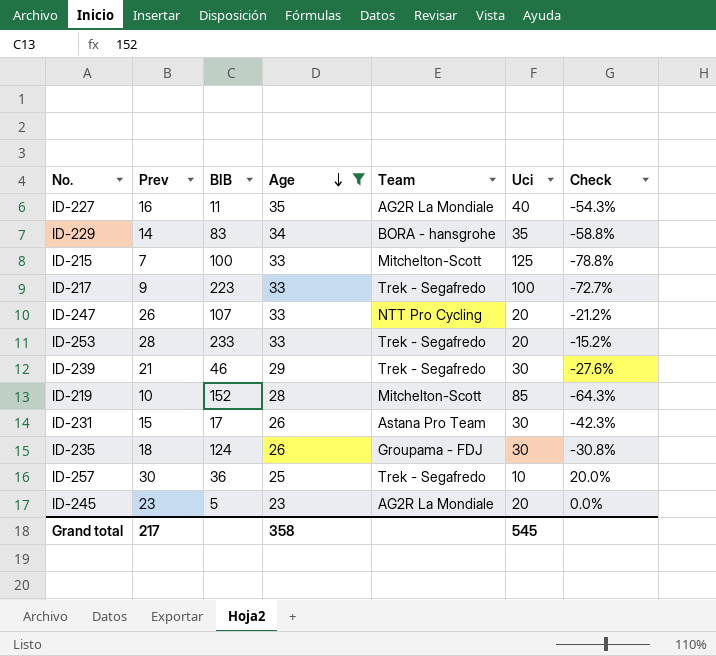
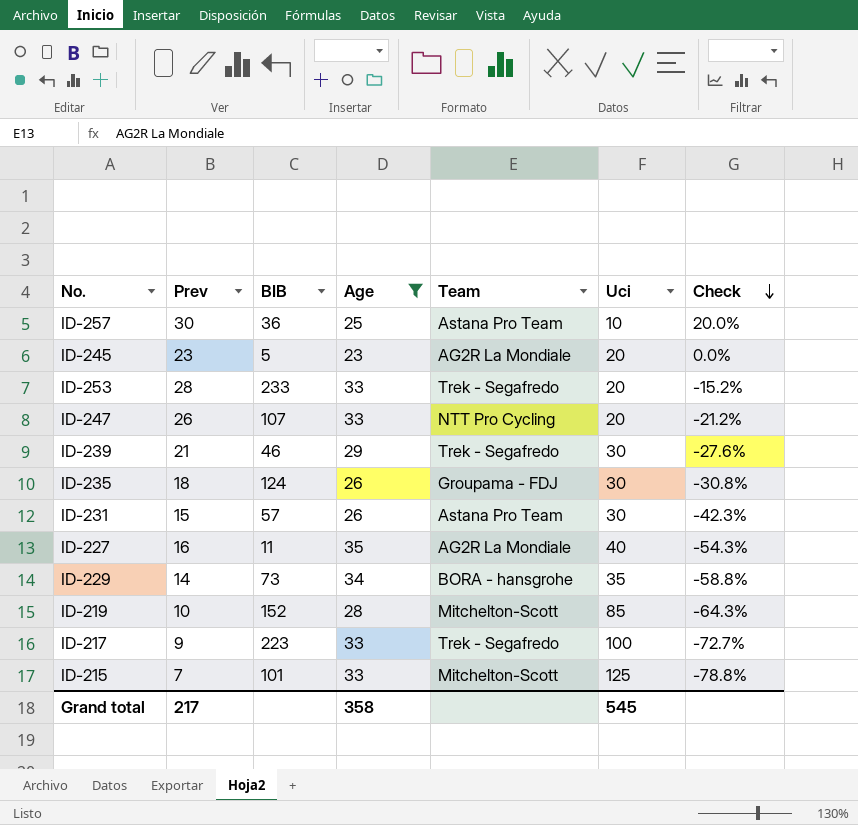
row order: Age descending -> Check descending
ID-257 | Team: Trek - Segafredo -> Astana Pro Team
ID-231 | BIB: 17 -> 57
ID-229 | BIB: 83 -> 73
ID-215 | BIB: 100 -> 101

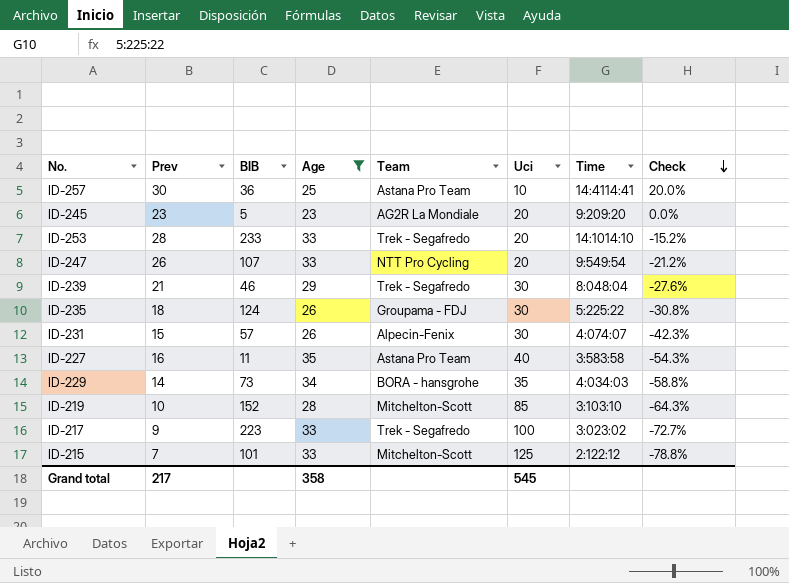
column Time | position: none -> 7
ID-231 | Team: Astana Pro Team -> Alpecin-Fenix
ID-227 | Team: AG2R La Mondiale -> Astana Pro Team

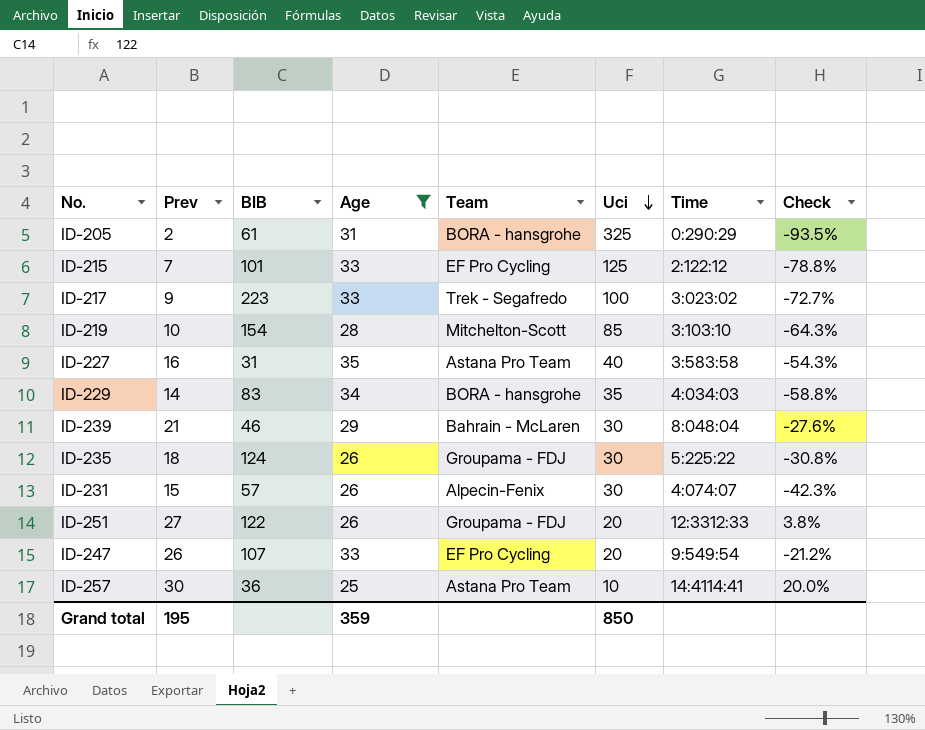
row order: Check descending -> Uci descending
row ID-245: 23 | 5 | 23 | AG2R La Mondiale | 20 | 9:209:20 | 0.0% -> none
row ID-253: 28 | 233 | 33 | Trek - Segafredo | 20 | 14:1014:10 | -15.2% -> none
row ID-205: none -> 2 | 61 | 31 | BORA - hansgrohe | 325 | 0:290:29 | -93.5%
ID-215 | Team: Mitchelton-Scott -> EF Pro Cycling
ID-219 | BIB: 152 -> 154
ID-227 | BIB: 11 -> 31
ID-229 | BIB: 73 -> 83
ID-239 | Team: Trek - Segafredo -> Bahrain - McLaren
row ID-251: none -> 27 | 122 | 26 | Groupama - FDJ | 20 | 12:3312:33 | 3.8%
ID-247 | Team: NTT Pro Cycling -> EF Pro Cycling
Grand total | Prev: 217 -> 195
Grand total | Age: 358 -> 359
Grand total | Uci: 545 -> 850

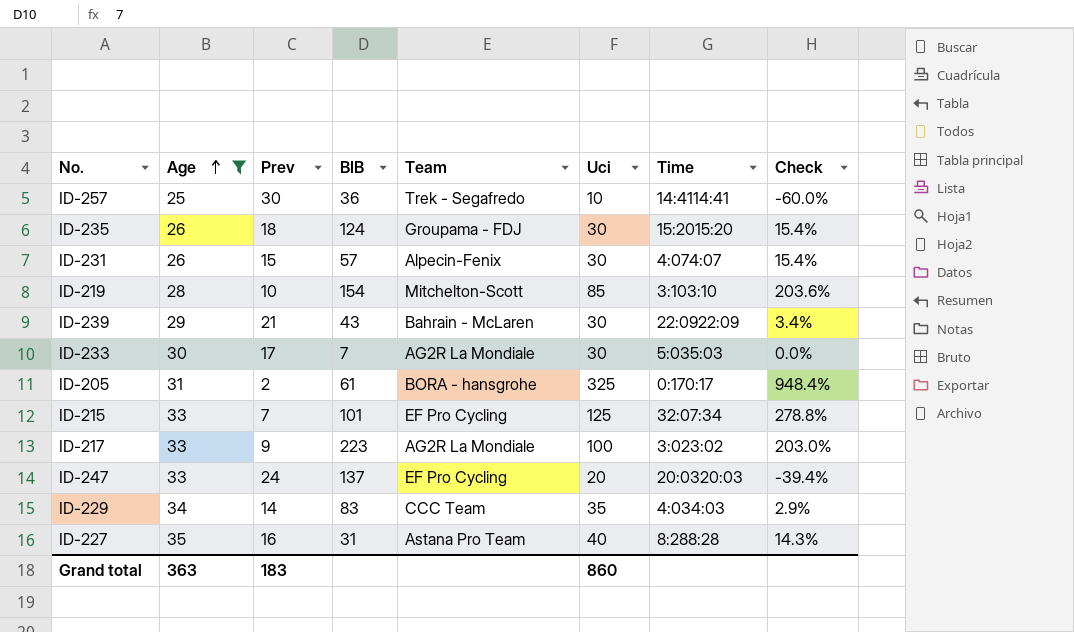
row order: Uci descending -> Age ascending
column Age | position: 4 -> 2
column Check | formula: ([Prev] - [Age]) / [Age] -> ([Uci] - [Age]) / [Age]
row ID-251: 27 | 122 | 26 | Groupama - FDJ | 20 | 12:3312:33 | 3.8% -> none
ID-257 | Team: Astana Pro Team -> Trek - Segafredo
ID-235 | Time: 5:225:22 -> 15:2015:20
ID-239 | BIB: 46 -> 43
ID-239 | Time: 8:048:04 -> 22:0922:09
row ID-233: none -> 30 | 17 | 7 | AG2R La Mondiale | 30 | 5:035:03 | 0.0%
ID-205 | Time: 0:290:29 -> 0:170:17
ID-215 | Time: 2:122:12 -> 32:07:34
ID-217 | Team: Trek - Segafredo -> AG2R La Mondiale
ID-247 | Prev: 26 -> 24
ID-247 | BIB: 107 -> 137
ID-247 | Time: 9:549:54 -> 20:0320:03
ID-229 | Team: BORA - hansgrohe -> CCC Team
ID-227 | Time: 3:583:58 -> 8:288:28
Grand total | Age: 359 -> 363
Grand total | Prev: 195 -> 183
Grand total | Uci: 850 -> 860

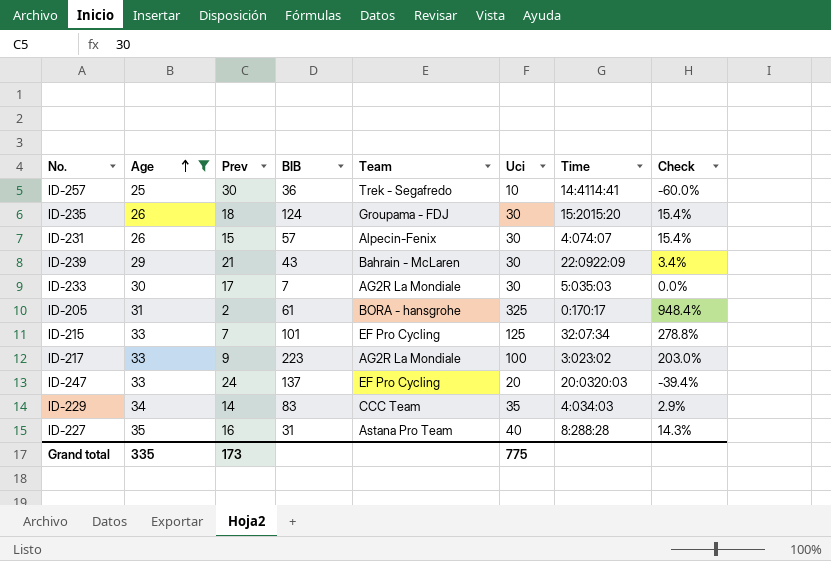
row ID-219: 28 | 10 | 154 | Mitchelton-Scott | 85 | 3:103:10 | 203.6% -> none
Grand total | Age: 363 -> 335
Grand total | Prev: 183 -> 173
Grand total | Uci: 860 -> 775

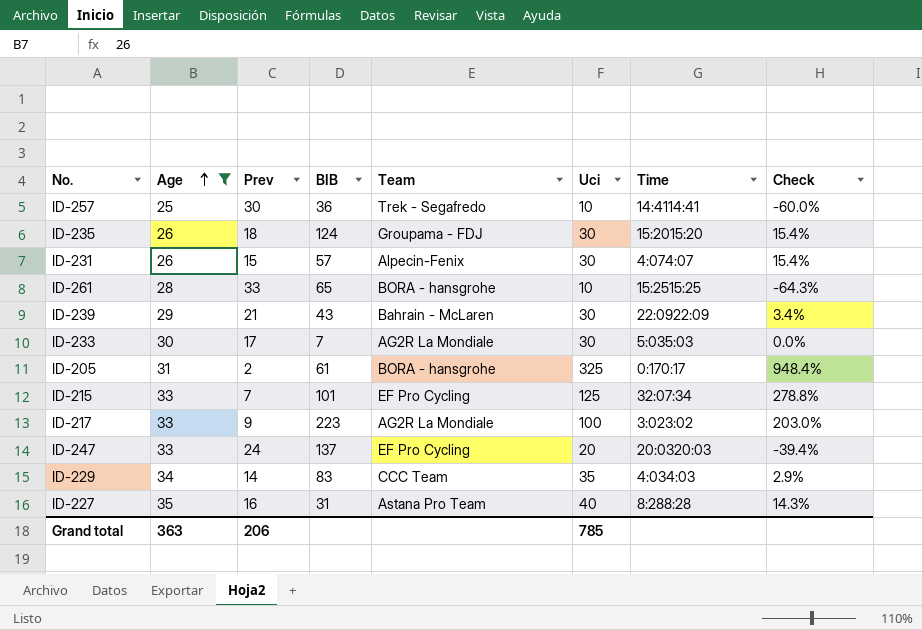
row ID-261: none -> 28 | 33 | 65 | BORA - hansgrohe | 10 | 15:2515:25 | -64.3%
Grand total | Age: 335 -> 363
Grand total | Prev: 173 -> 206
Grand total | Uci: 775 -> 785

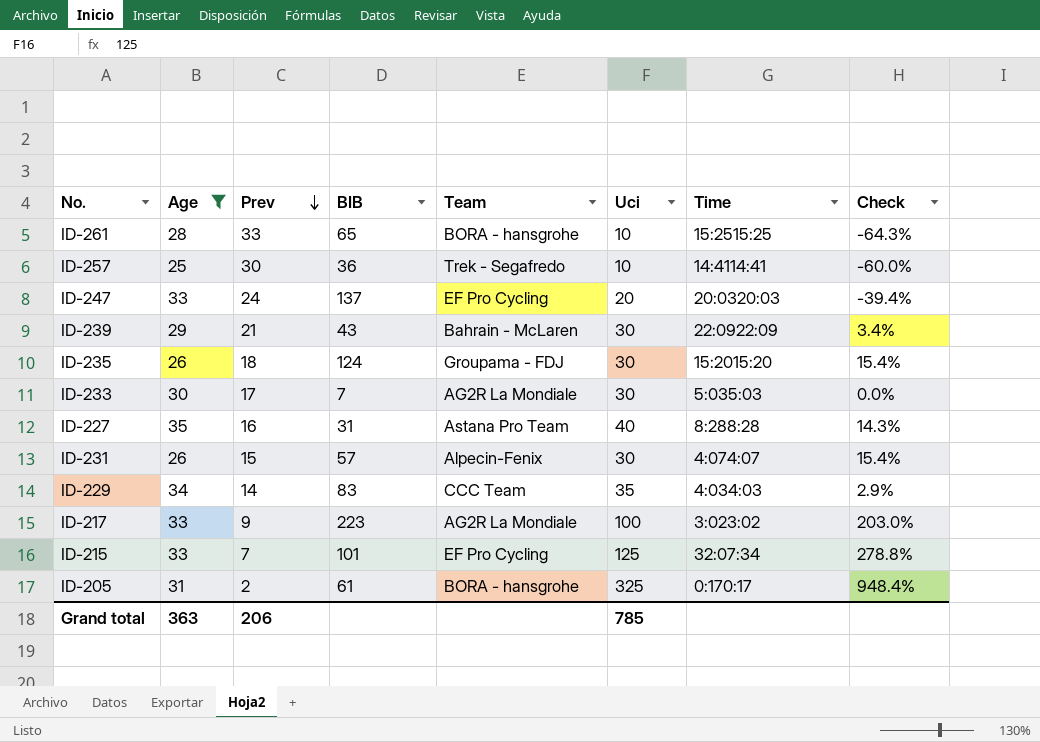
row order: Age ascending -> Prev descending

